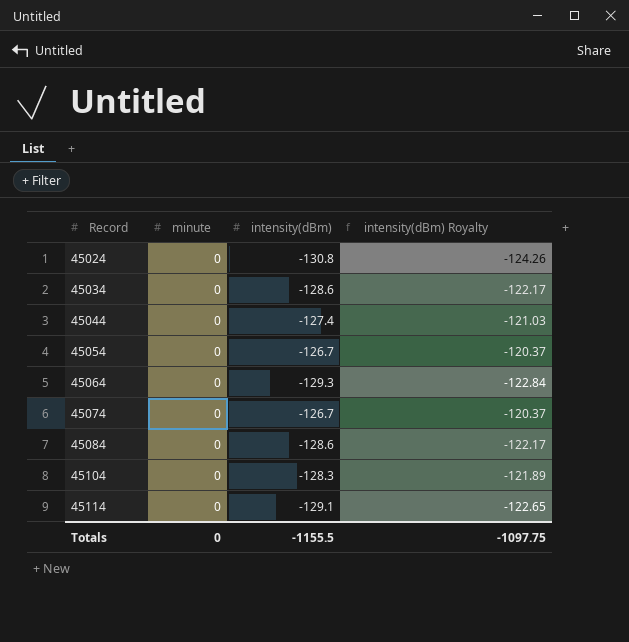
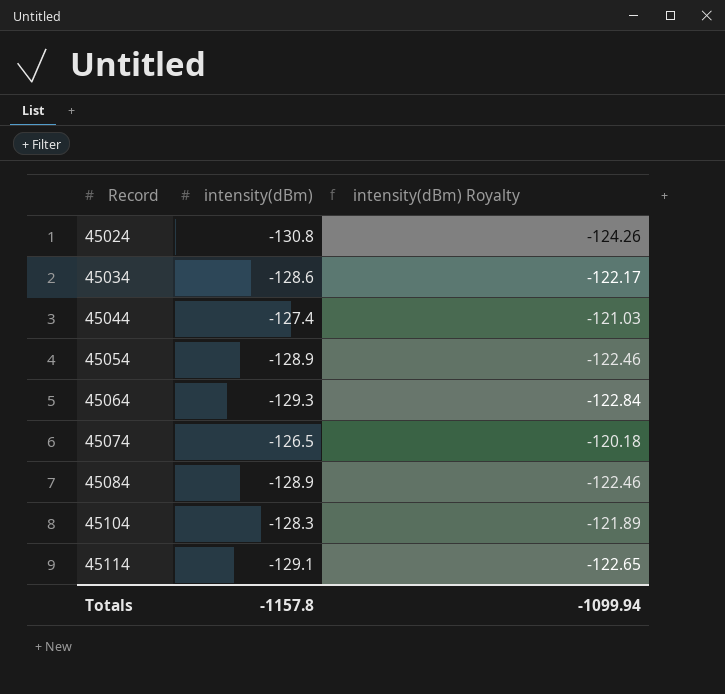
column minute | position: 2 -> none
45054 | intensity(dBm): -126.7 -> -128.9
45054 | intensity(dBm) Royalty: -120.37 -> -122.46
45074 | intensity(dBm): -126.7 -> -126.5
45074 | intensity(dBm) Royalty: -120.37 -> -120.18
45084 | intensity(dBm): -128.6 -> -128.9
45084 | intensity(dBm) Royalty: -122.17 -> -122.46
Totals | intensity(dBm): -1155.5 -> -1157.8
Totals | intensity(dBm) Royalty: -1097.75 -> -1099.94

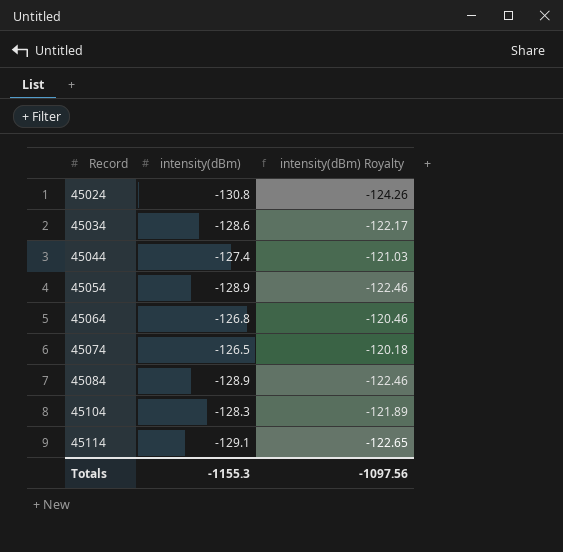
45064 | intensity(dBm): -129.3 -> -126.8
45064 | intensity(dBm) Royalty: -122.84 -> -120.46
Totals | intensity(dBm): -1157.8 -> -1155.3
Totals | intensity(dBm) Royalty: -1099.94 -> -1097.56

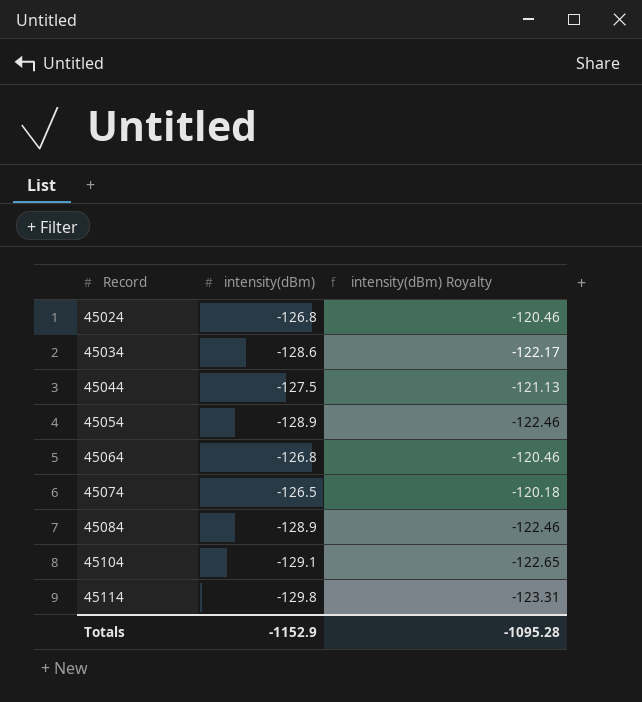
45024 | intensity(dBm): -130.8 -> -126.8
45024 | intensity(dBm) Royalty: -124.26 -> -120.46
45044 | intensity(dBm): -127.4 -> -127.5
45044 | intensity(dBm) Royalty: -121.03 -> -121.13
45104 | intensity(dBm): -128.3 -> -129.1
45104 | intensity(dBm) Royalty: -121.89 -> -122.65
45114 | intensity(dBm): -129.1 -> -129.8
45114 | intensity(dBm) Royalty: -122.65 -> -123.31
Totals | intensity(dBm): -1155.3 -> -1152.9
Totals | intensity(dBm) Royalty: -1097.56 -> -1095.28

